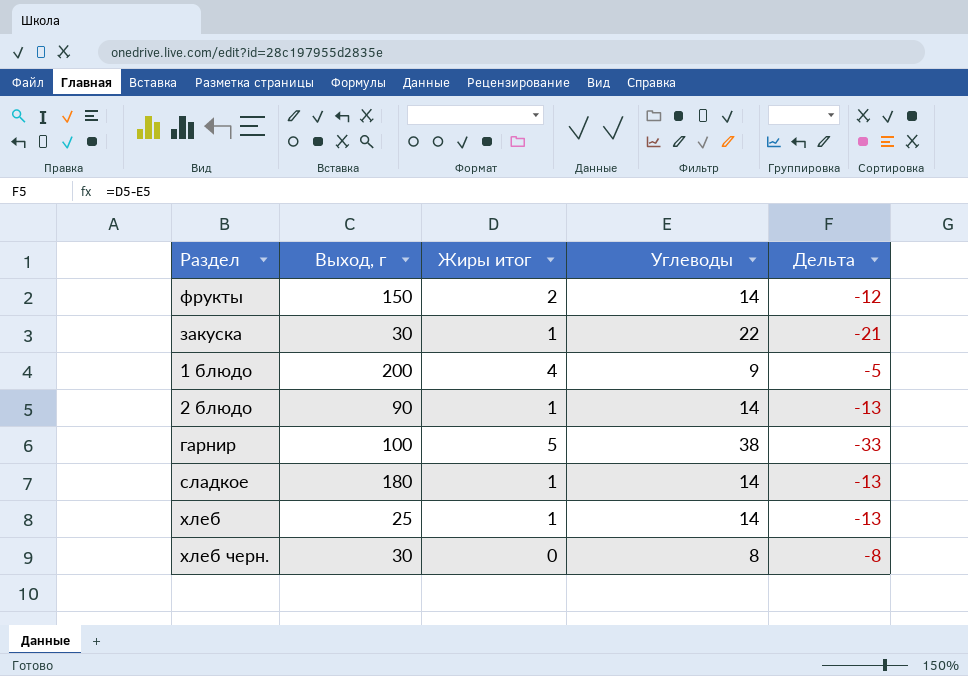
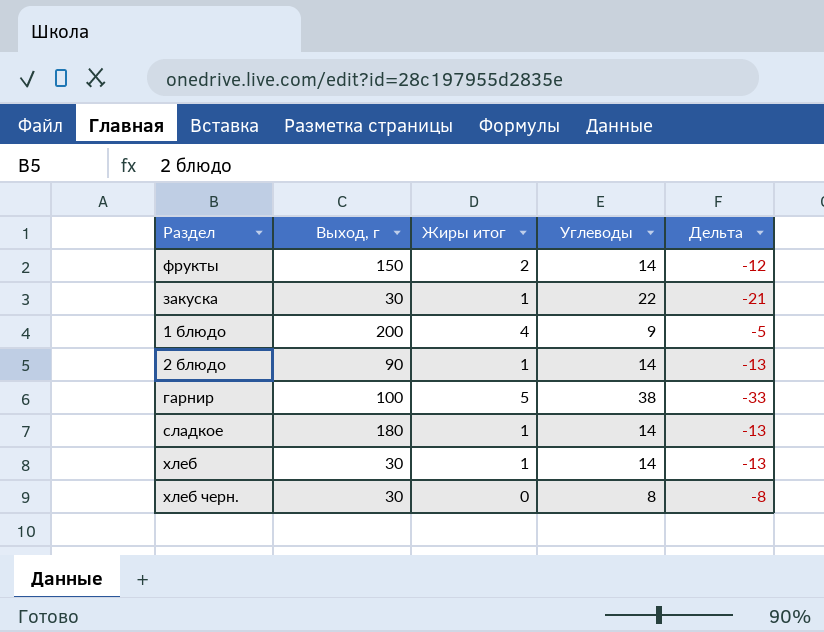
хлеб | Выход, г: 25 -> 30

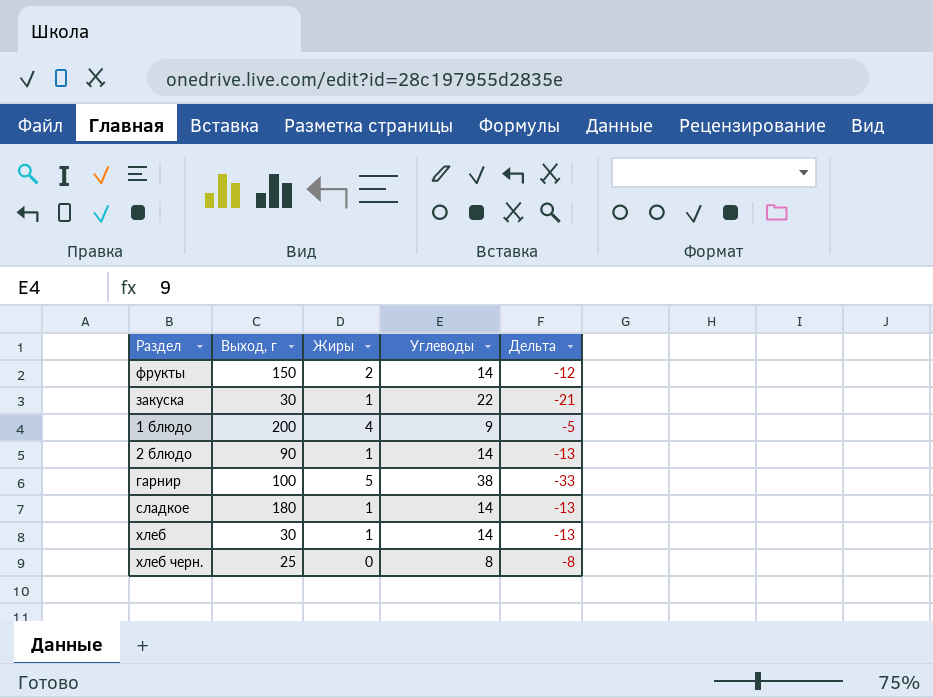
column name: Жиры итог -> Жиры
хлеб черн. | Выход, г: 30 -> 25

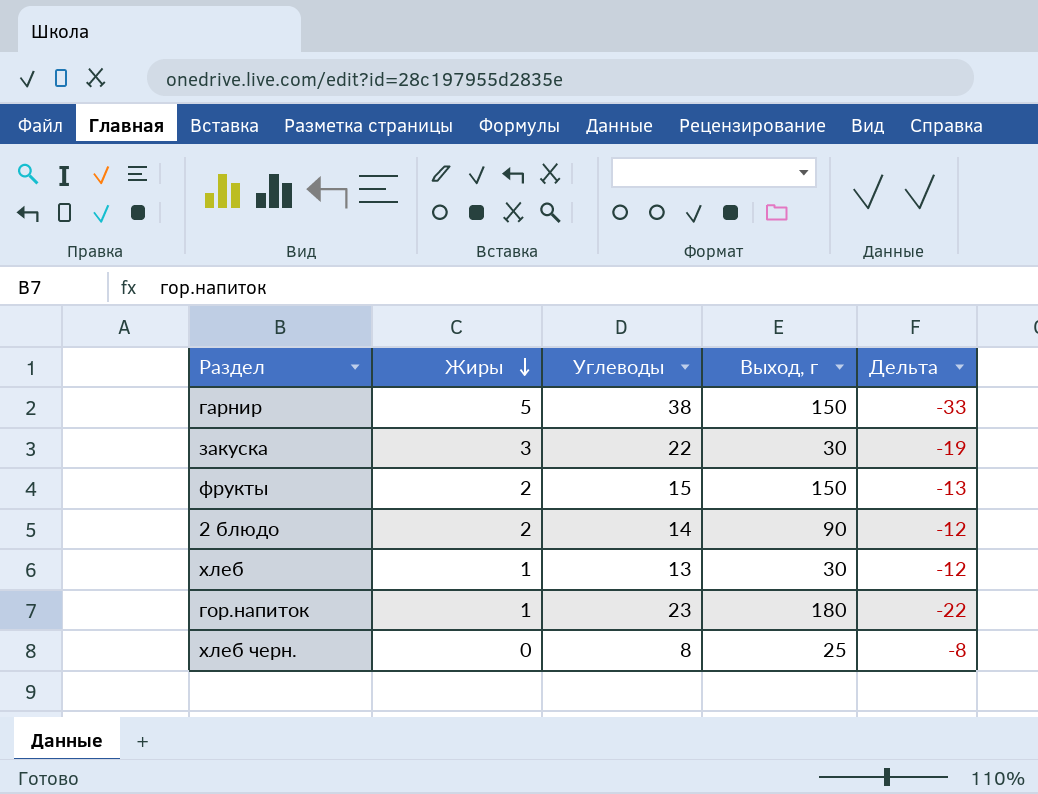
row order: none -> Жиры descending
column Выход, г | position: 2 -> 4
row 1 блюдо: 200 | 4 | 9 | -5 -> none
row сладкое: 180 | 1 | 14 | -13 -> none
гарнир | Выход, г: 100 -> 150
закуска | Жиры: 1 -> 3
закуска | Дельта: -21 -> -19
фрукты | Углеводы: 14 -> 15
фрукты | Дельта: -12 -> -13
2 блюдо | Жиры: 1 -> 2
2 блюдо | Дельта: -13 -> -12
хлеб | Углеводы: 14 -> 13
хлеб | Дельта: -13 -> -12
row гор.напиток: none -> 1 | 23 | 180 | -22

